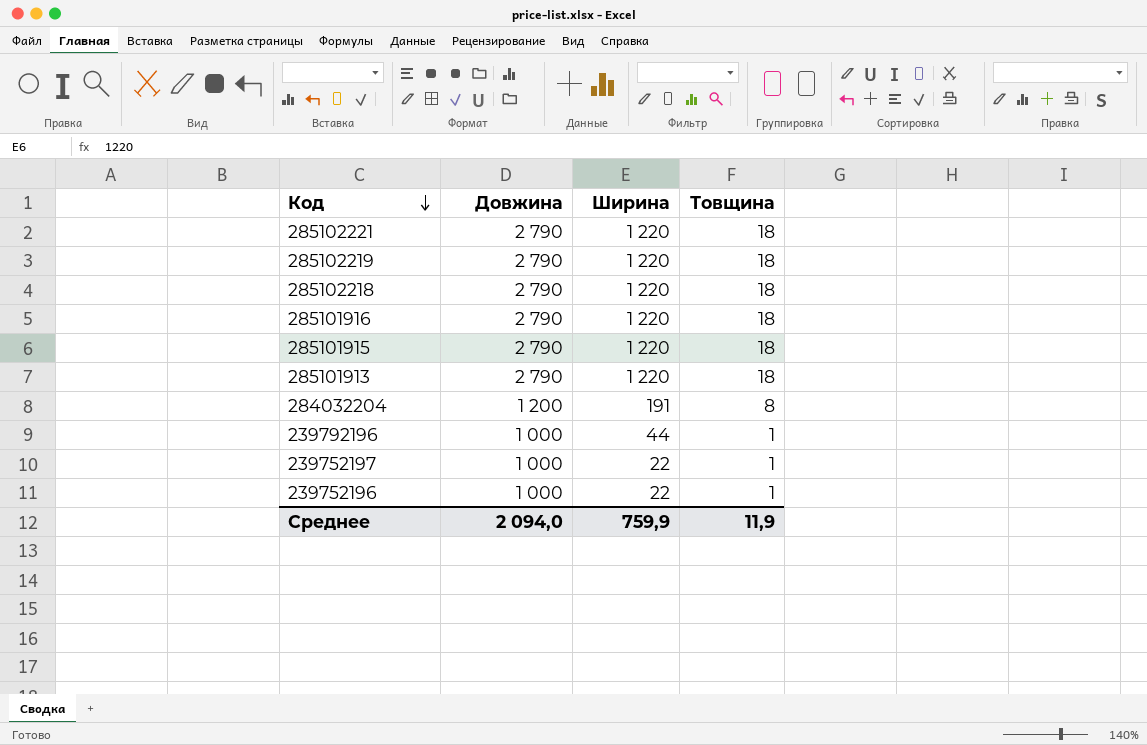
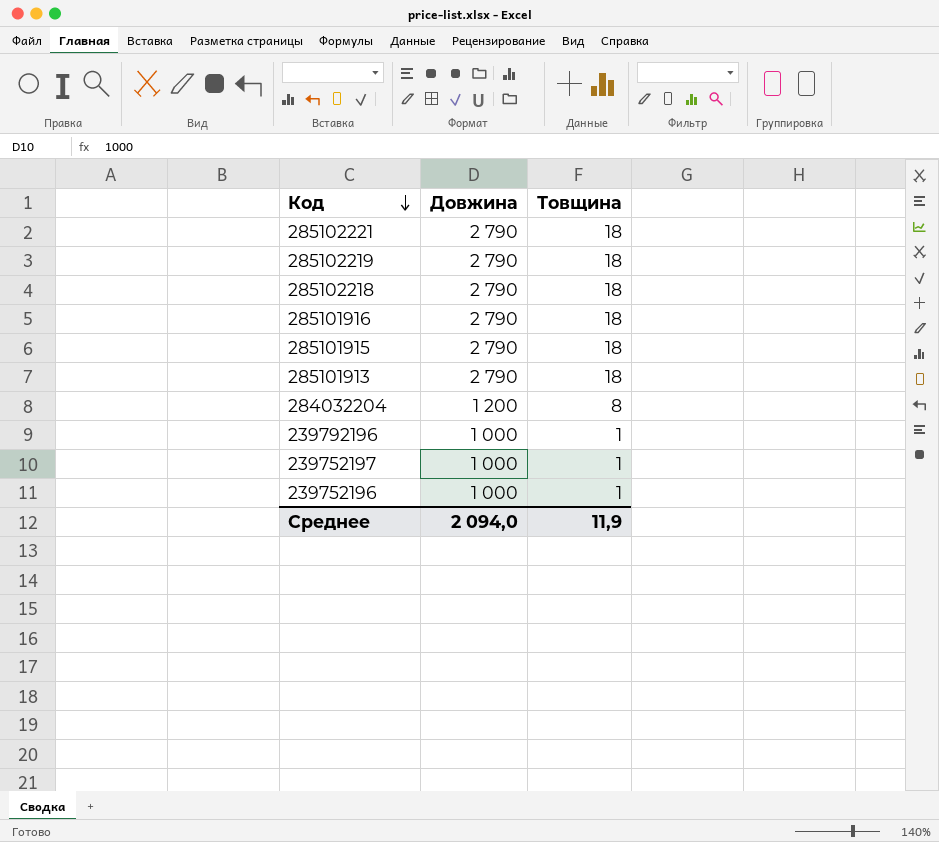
column Ширина | position: 3 -> none

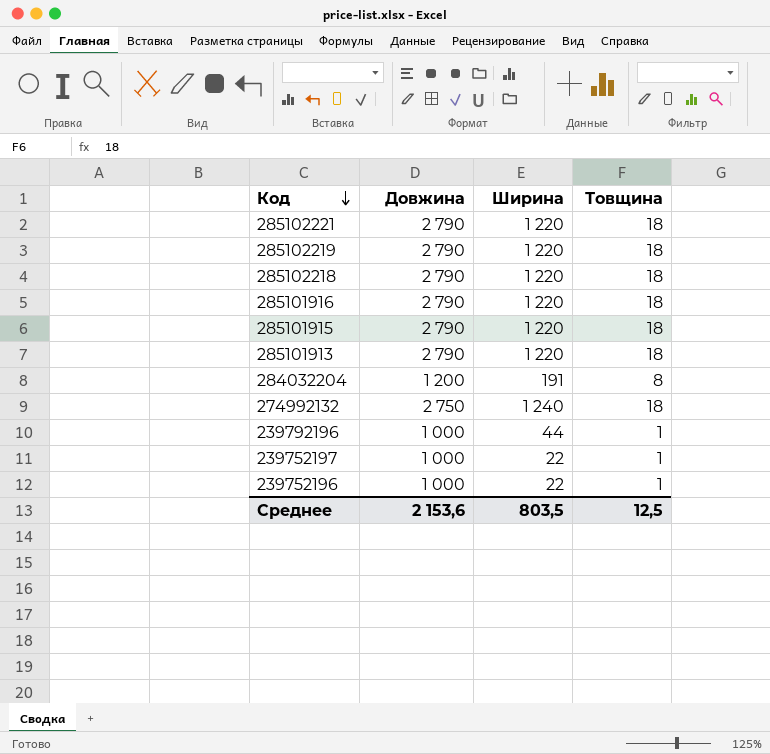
column Ширина | position: none -> 3
row 274992132: none -> 2 750 | 1 240 | 18
Среднее | Довжина: 2 094,0 -> 2 153,6
Среднее | Товщина: 11,9 -> 12,5

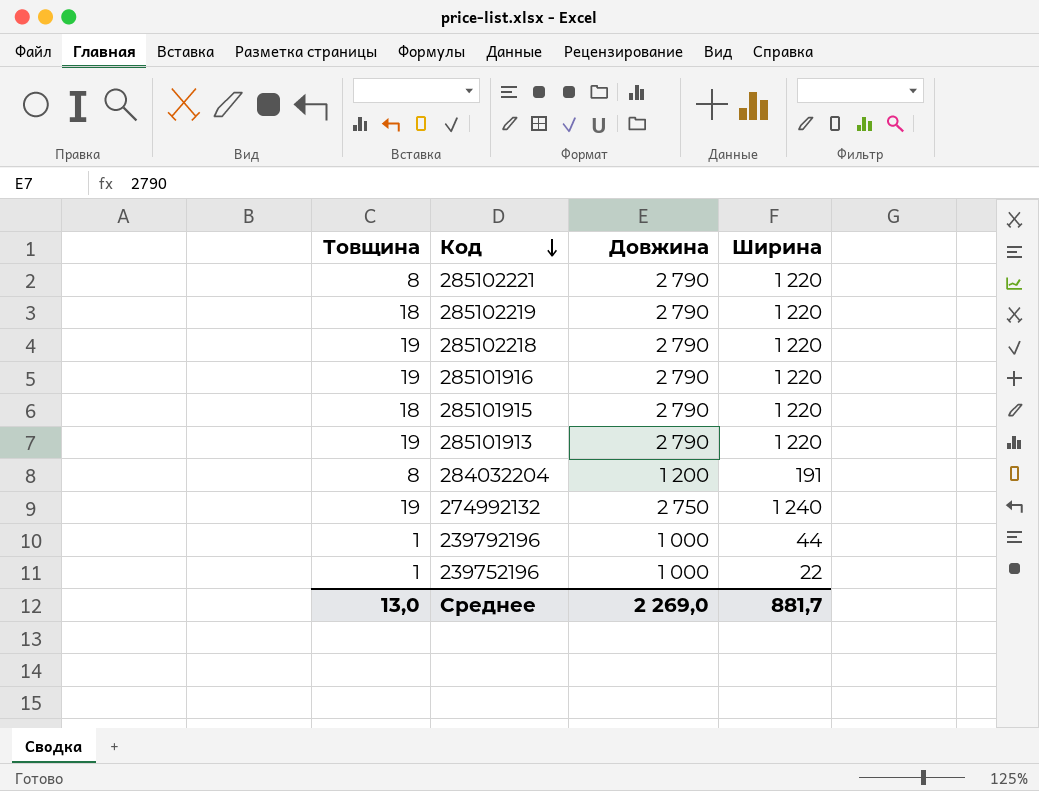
column Товщина | position: 4 -> 1
row 239752197: 1 000 | 22 | 1 -> none
285102221 | Товщина: 18 -> 8
285102218 | Товщина: 18 -> 19
285101916 | Товщина: 18 -> 19
285101913 | Товщина: 18 -> 19
274992132 | Товщина: 18 -> 19
Среднее | Товщина: 12,5 -> 13,0
Среднее | Довжина: 2 153,6 -> 2 269,0
Среднее | Ширина: 803,5 -> 881,7

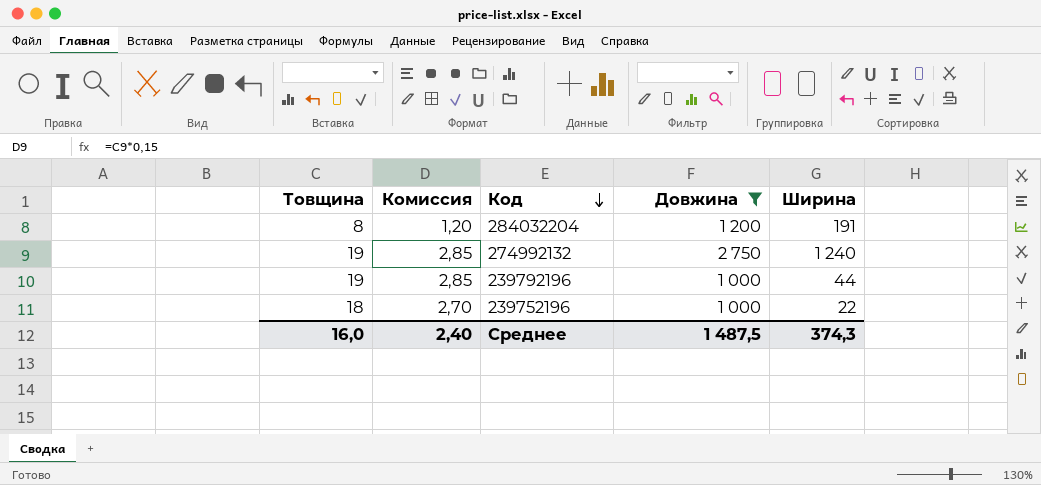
filter: none -> Довжина != 2 790
column Комиссия | formula: none -> [Товщина] * 0,15
239792196 | Товщина: 1 -> 19
239752196 | Товщина: 1 -> 18
Среднее | Товщина: 13,0 -> 16,0
Среднее | Довжина: 2 269,0 -> 1 487,5
Среднее | Ширина: 881,7 -> 374,3

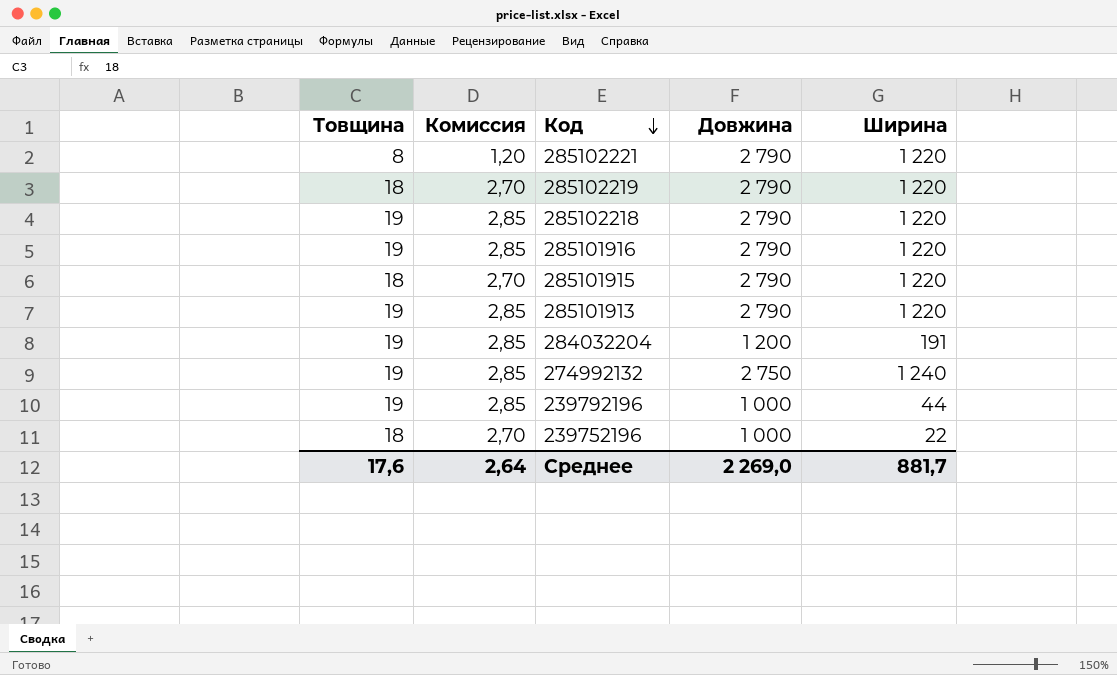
filter: Довжина != 2 790 -> none
284032204 | Товщина: 8 -> 19
284032204 | Комиссия: 1,20 -> 2,85
Среднее | Товщина: 16,0 -> 17,6
Среднее | Комиссия: 2,40 -> 2,64
Среднее | Довжина: 1 487,5 -> 2 269,0
Среднее | Ширина: 374,3 -> 881,7

